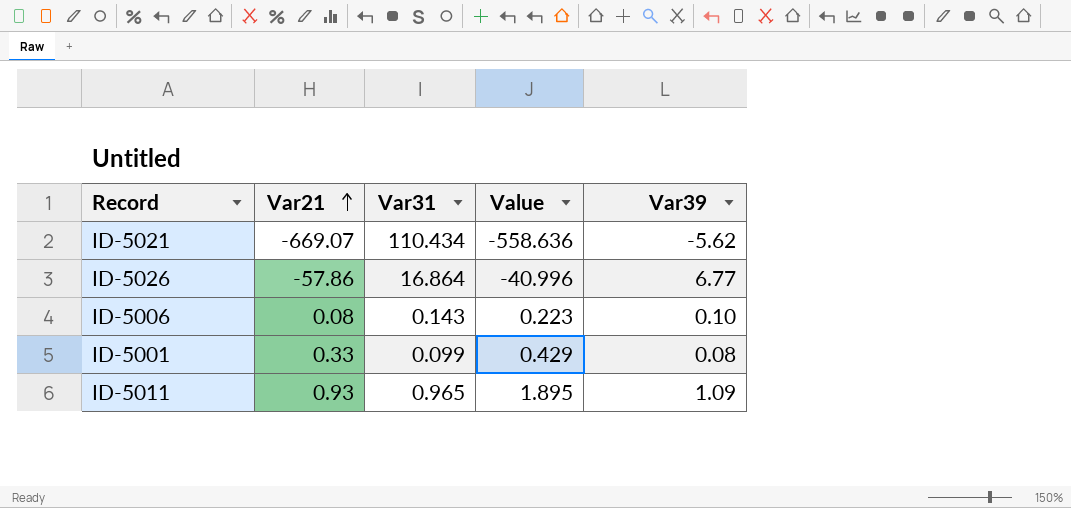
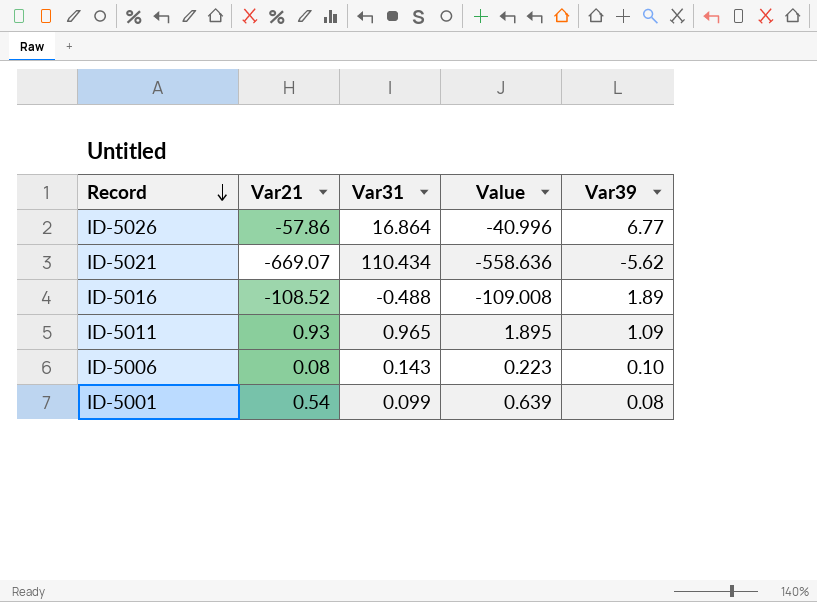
row order: Var21 ascending -> Record descending
row ID-5016: none -> -108.52 | -0.488 | -109.008 | 1.89
ID-5001 | Var21: 0.33 -> 0.54
ID-5001 | Value: 0.429 -> 0.639

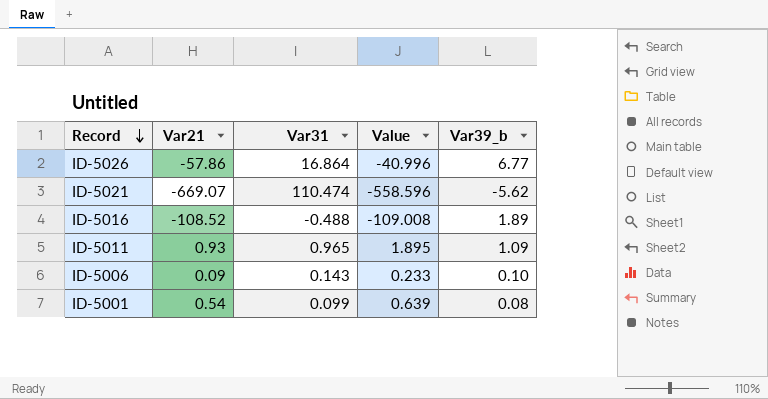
column name: Var39 -> Var39_b
ID-5021 | Var31: 110.434 -> 110.474
ID-5021 | Value: -558.636 -> -558.596
ID-5006 | Var21: 0.08 -> 0.09
ID-5006 | Value: 0.223 -> 0.233

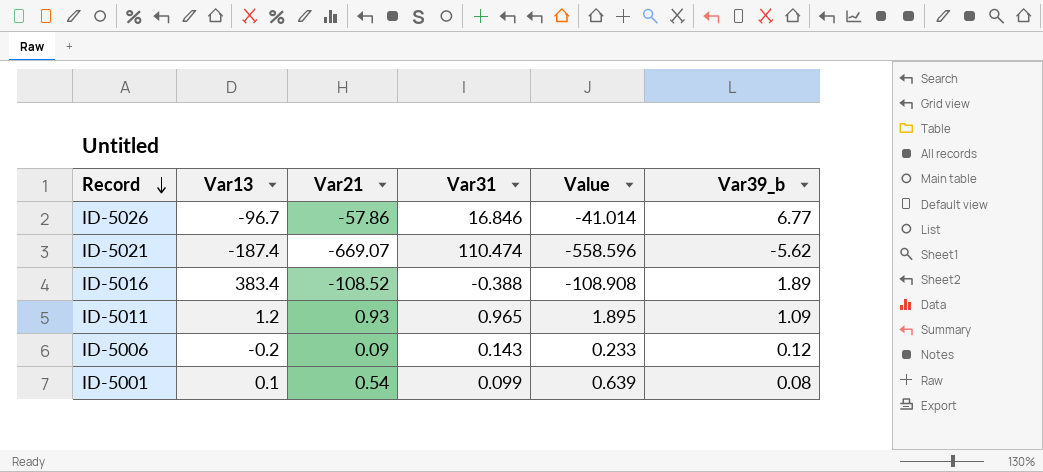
column Var13 | position: none -> 2
ID-5026 | Var31: 16.864 -> 16.846
ID-5026 | Value: -40.996 -> -41.014
ID-5016 | Var31: -0.488 -> -0.388
ID-5016 | Value: -109.008 -> -108.908
ID-5006 | Var39_b: 0.10 -> 0.12

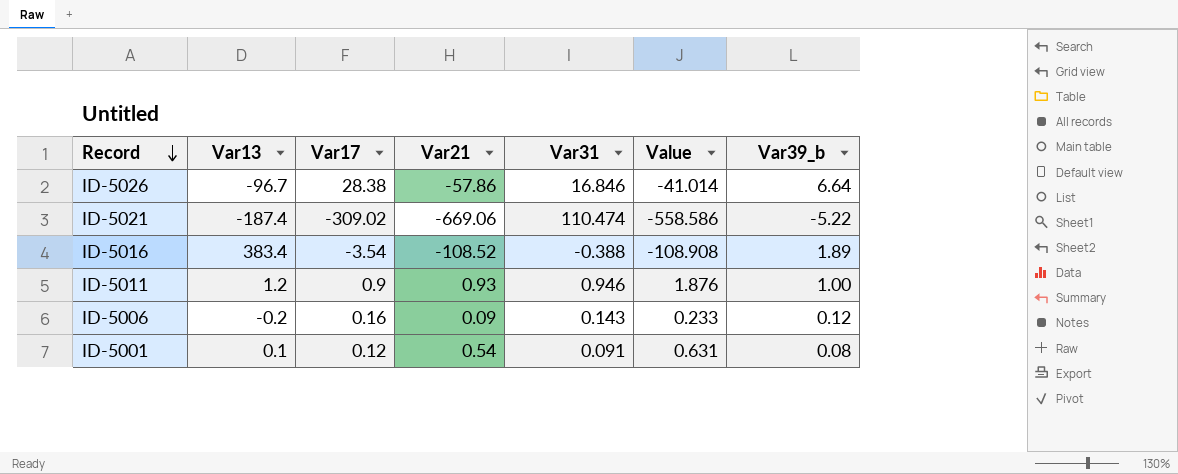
column Var17 | position: none -> 3
ID-5026 | Var39_b: 6.77 -> 6.64
ID-5021 | Var21: -669.07 -> -669.06
ID-5021 | Value: -558.596 -> -558.586
ID-5021 | Var39_b: -5.62 -> -5.22
ID-5011 | Var31: 0.965 -> 0.946
ID-5011 | Value: 1.895 -> 1.876
ID-5011 | Var39_b: 1.09 -> 1.00
ID-5001 | Var31: 0.099 -> 0.091
ID-5001 | Value: 0.639 -> 0.631

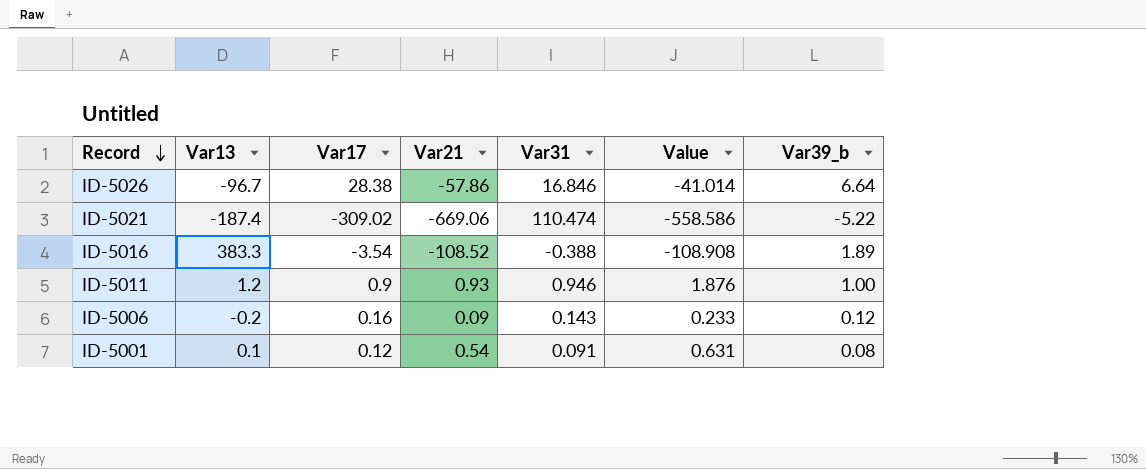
ID-5016 | Var13: 383.4 -> 383.3

